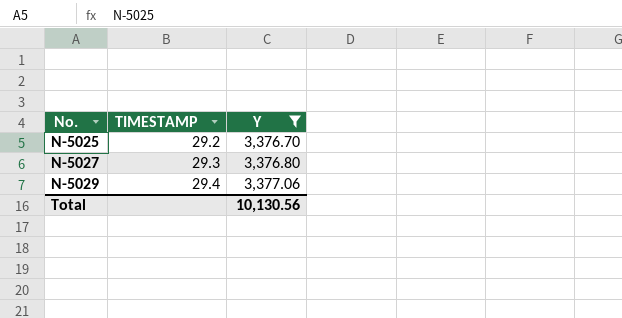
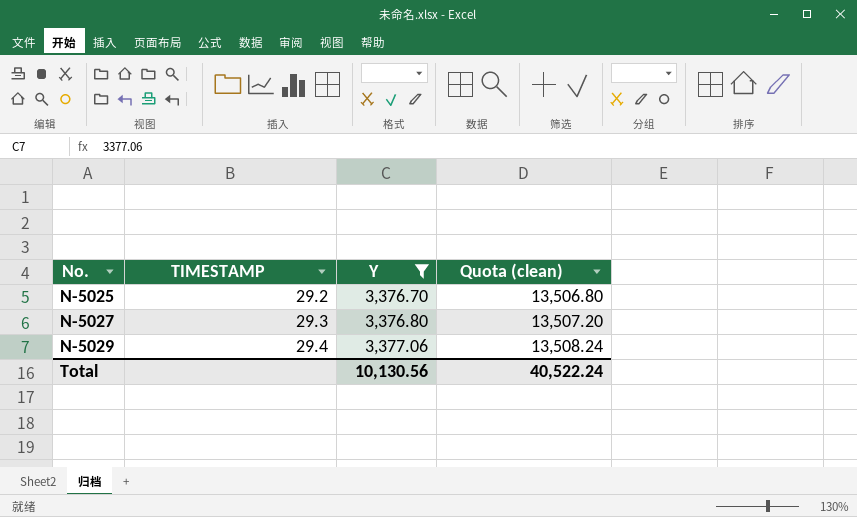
column Quota (clean) | formula: none -> [Y] * 4

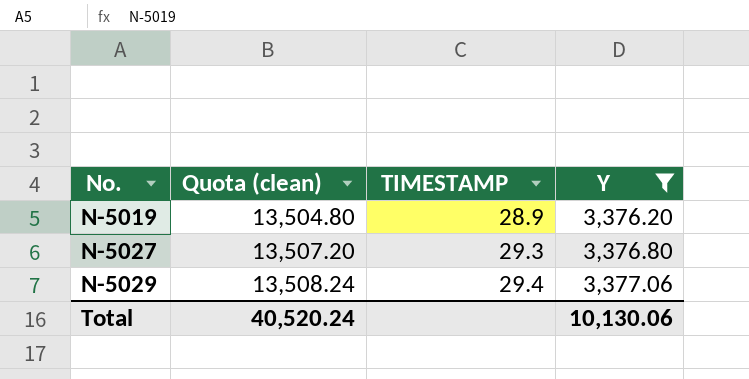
column Quota (clean) | position: 4 -> 2
row N-5025: 29.2 | 3,376.70 | 13,506.80 -> none
row N-5019: none -> 13,504.80 | 28.9 | 3,376.20
Total | Quota (clean): 40,522.24 -> 40,520.24
Total | Y: 10,130.56 -> 10,130.06

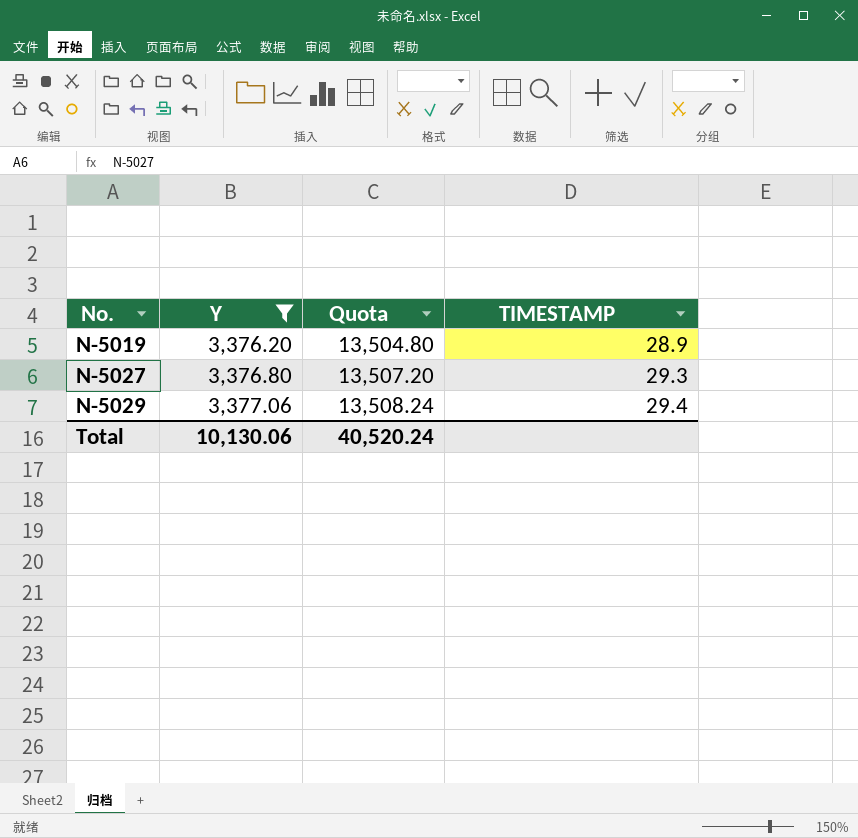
column Y | position: 4 -> 2
column name: Quota (clean) -> Quota

